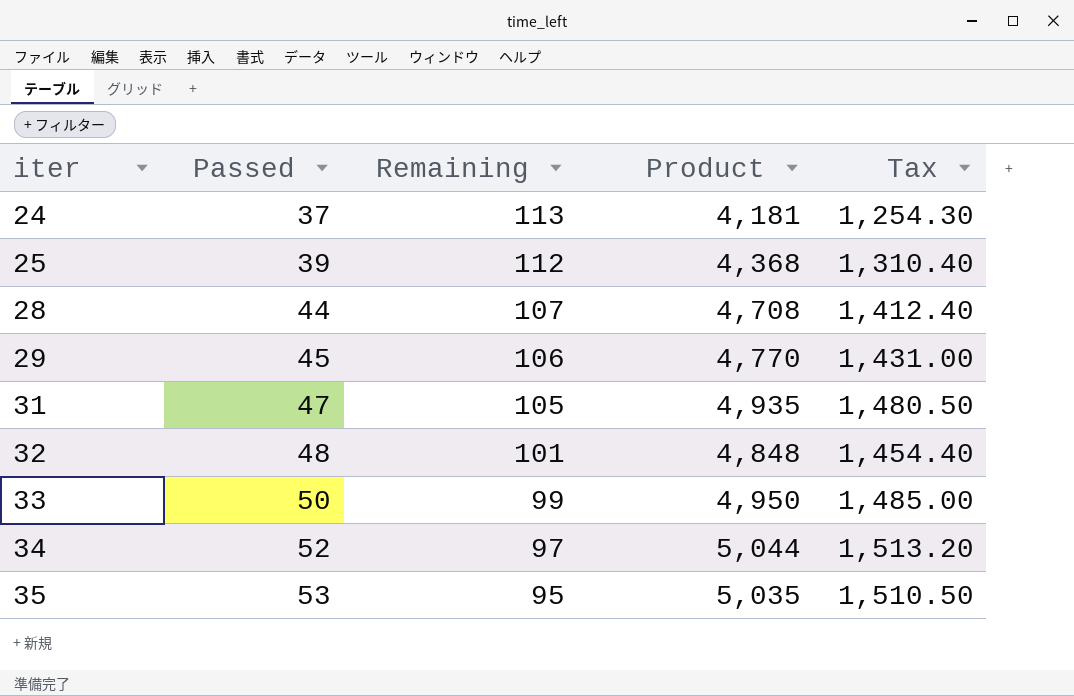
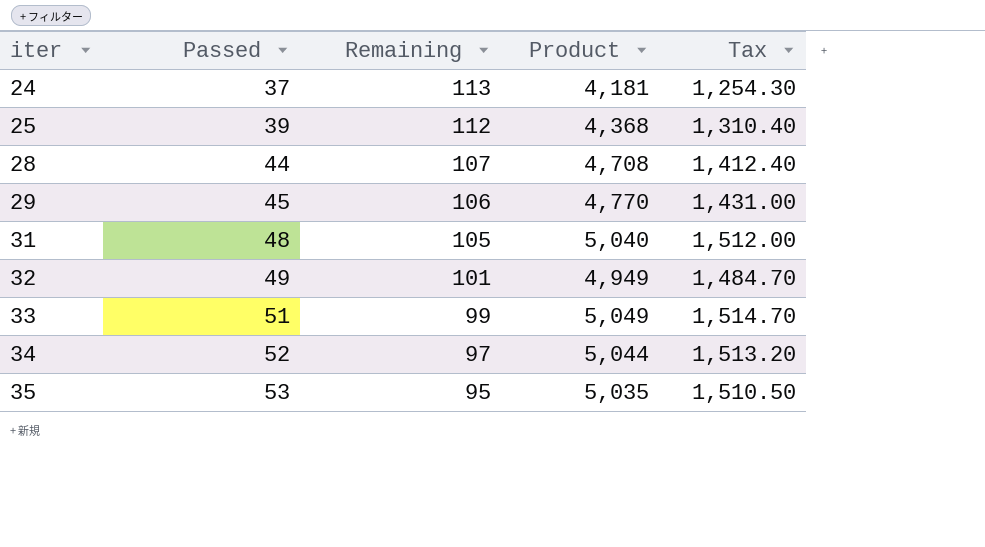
31 | Passed: 47 -> 48
31 | Product: 4,935 -> 5,040
31 | Tax: 1,480.50 -> 1,512.00
32 | Passed: 48 -> 49
32 | Product: 4,848 -> 4,949
32 | Tax: 1,454.40 -> 1,484.70
33 | Passed: 50 -> 51
33 | Product: 4,950 -> 5,049
33 | Tax: 1,485.00 -> 1,514.70

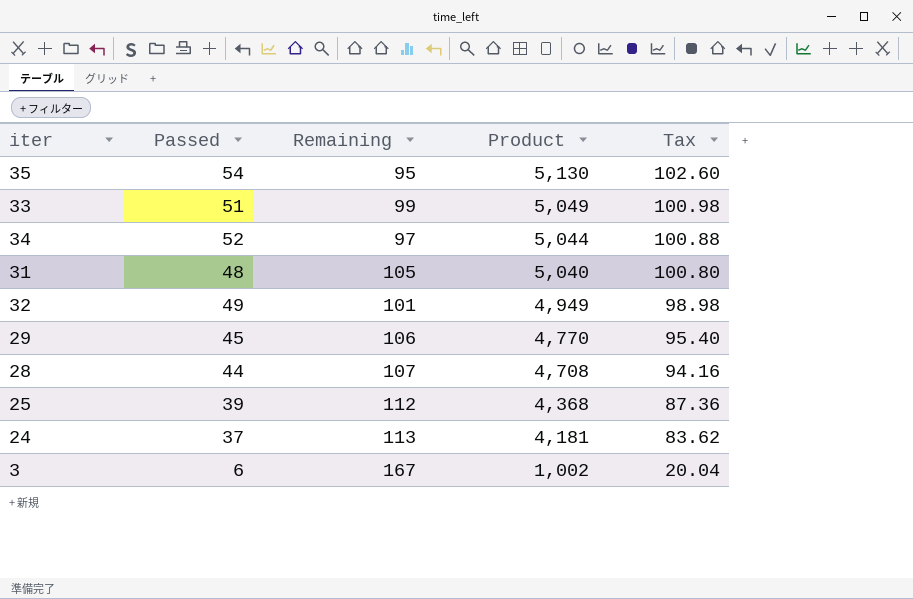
row order: iter ascending -> Product descending
column Tax | formula: [Product] * 0.3 -> [Product] * 0.02
35 | Passed: 53 -> 54
35 | Product: 5,035 -> 5,130
row 3: none -> 6 | 167 | 1,002 | 20.04

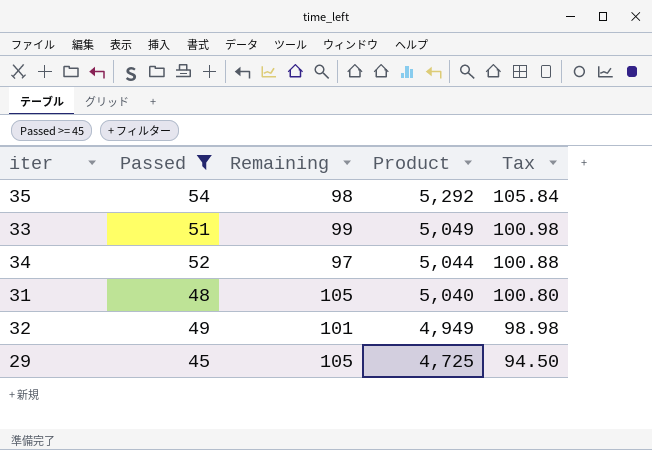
filter: none -> Passed >= 45
35 | Remaining: 95 -> 98
35 | Product: 5,130 -> 5,292
35 | Tax: 102.60 -> 105.84
29 | Remaining: 106 -> 105
29 | Product: 4,770 -> 4,725
29 | Tax: 95.40 -> 94.50

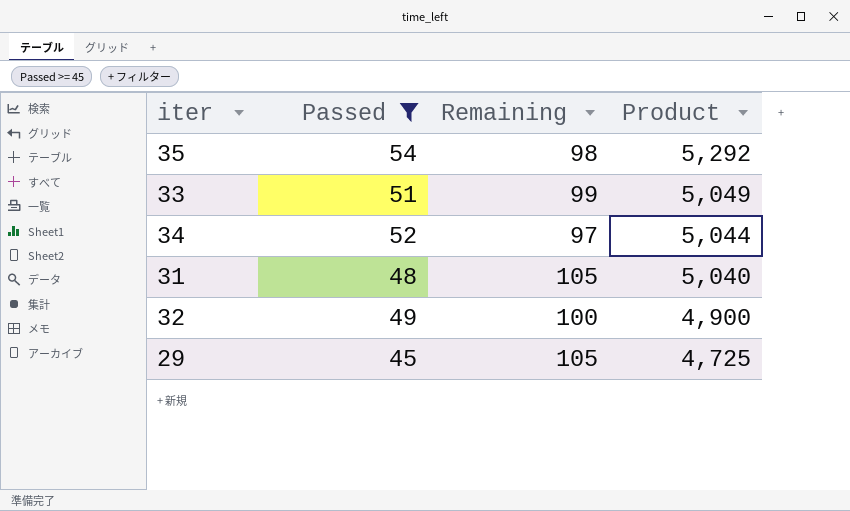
column Tax | formula: [Product] * 0.02 -> none
32 | Remaining: 101 -> 100
32 | Product: 4,949 -> 4,900

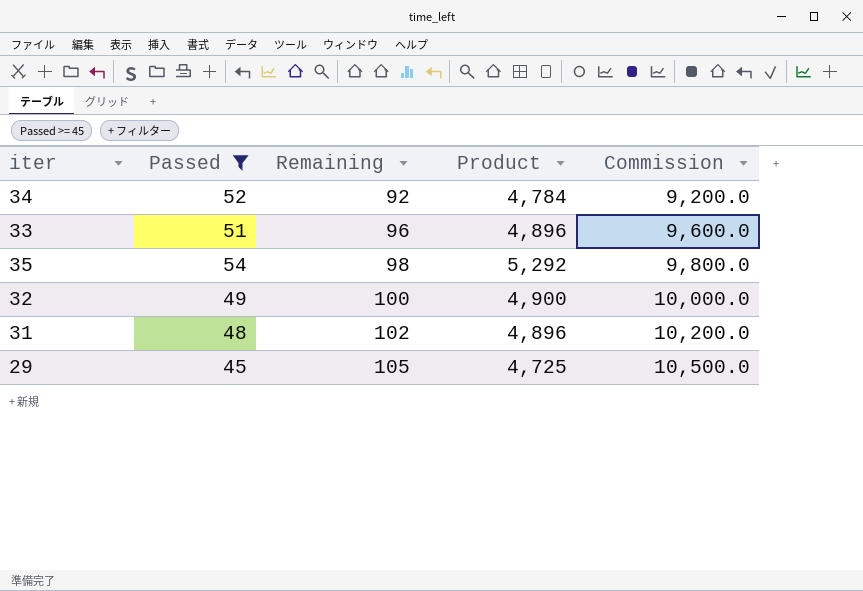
row order: Product descending -> Remaining ascending
column Commission | formula: none -> [Remaining] * 100
34 | Remaining: 97 -> 92
34 | Product: 5,044 -> 4,784
33 | Remaining: 99 -> 96
33 | Product: 5,049 -> 4,896
31 | Remaining: 105 -> 102
31 | Product: 5,040 -> 4,896

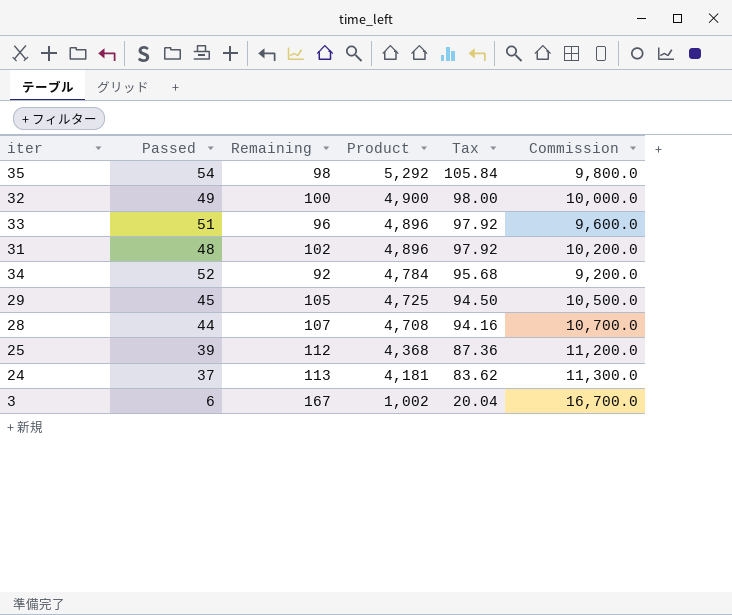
filter: Passed >= 45 -> none
row order: Remaining ascending -> Product descending
column Tax | formula: none -> [Product] * 0.02

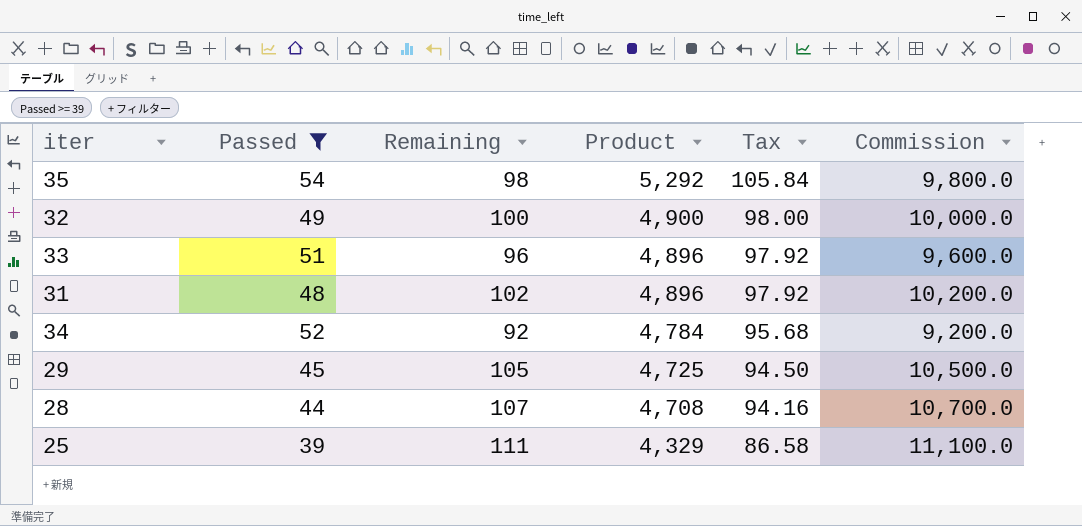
filter: none -> Passed >= 39
25 | Remaining: 112 -> 111
25 | Product: 4,368 -> 4,329
25 | Tax: 87.36 -> 86.58
25 | Commission: 11,200.0 -> 11,100.0

